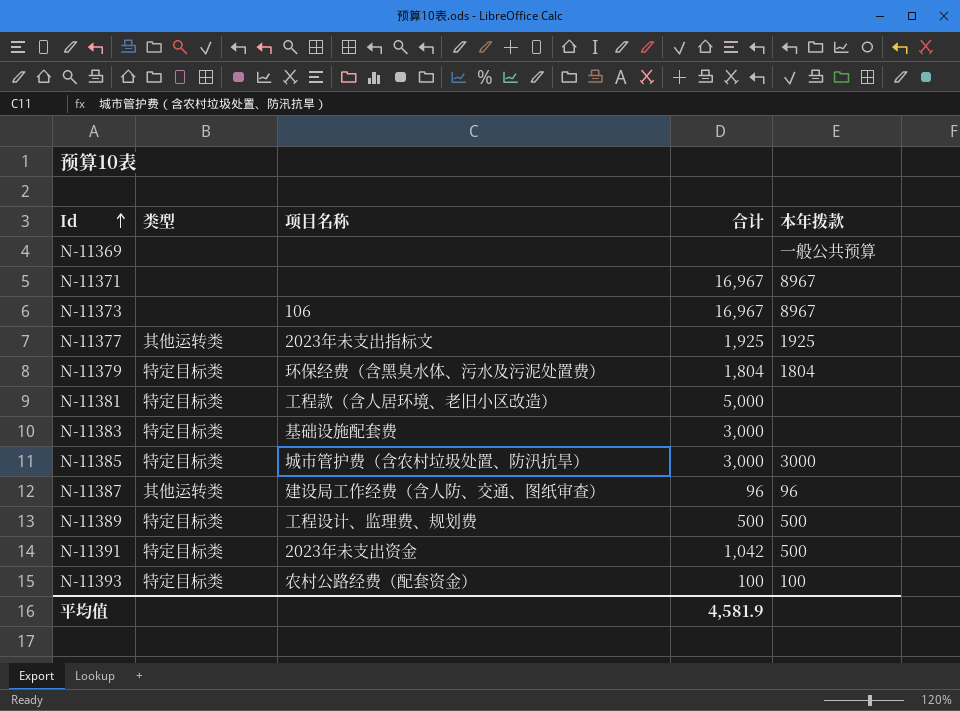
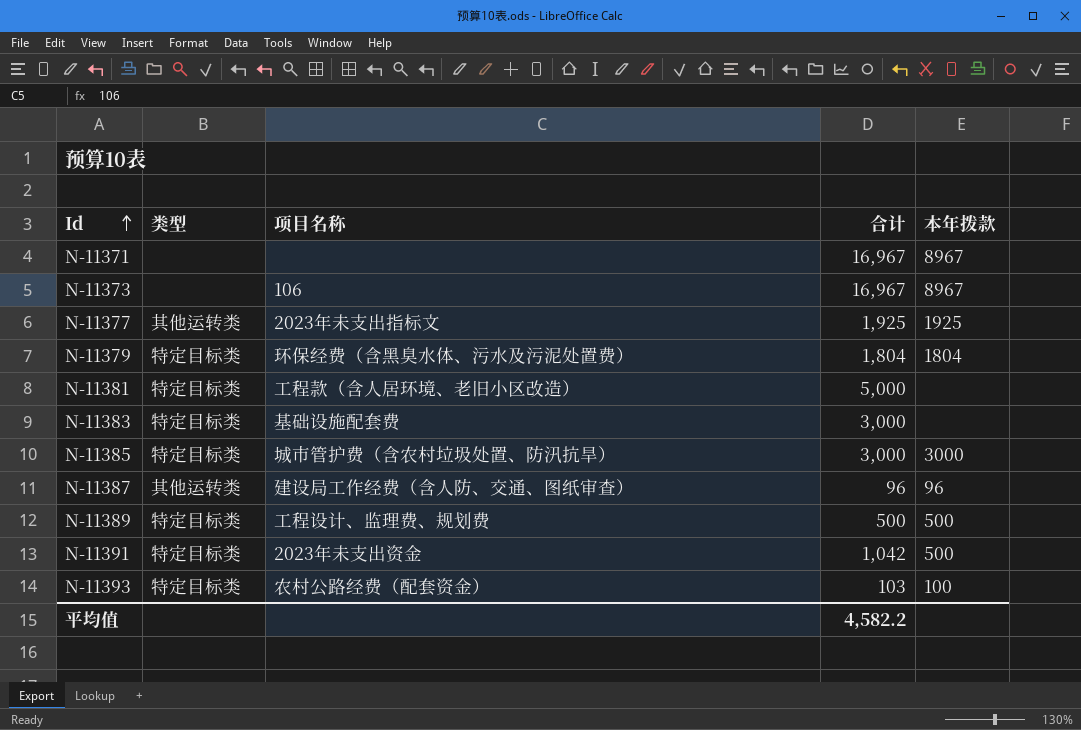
row N-11369: none | none | none | 一般公共预算 -> none
N-11393 | 合计: 100 -> 103
平均值 | 合计: 4,581.9 -> 4,582.2

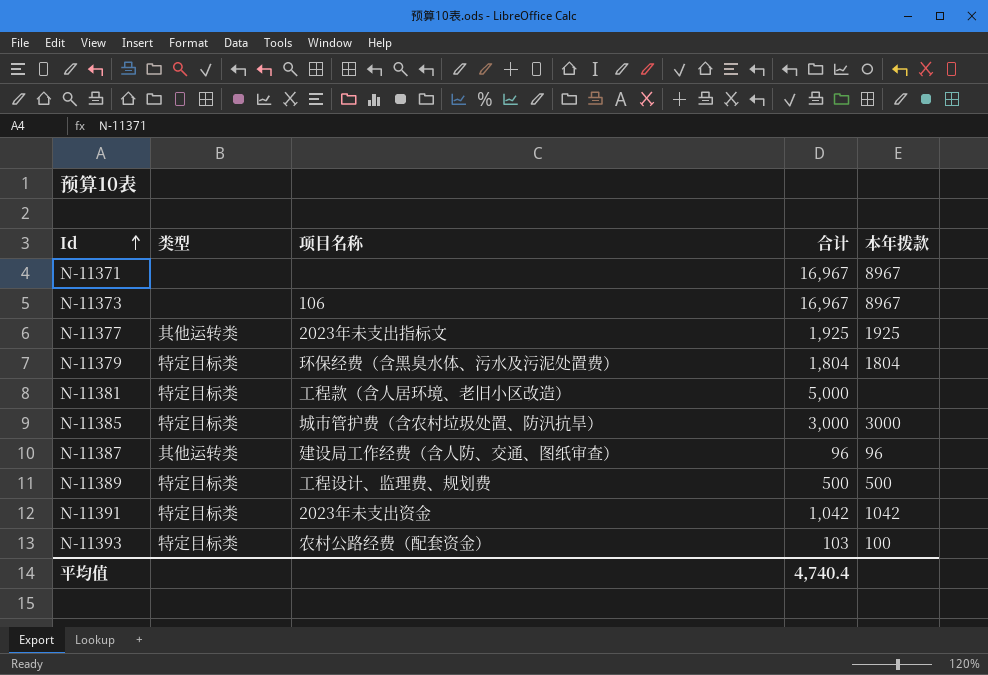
row N-11383: 特定目标类 | 基础设施配套费 | 3,000 | none -> none
N-11391 | 本年拨款: 500 -> 1042
平均值 | 合计: 4,582.2 -> 4,740.4

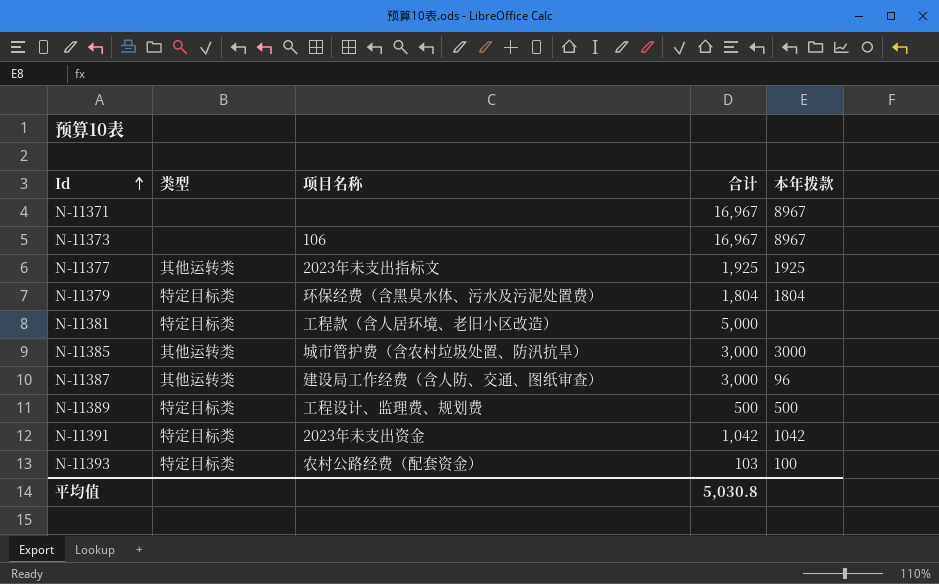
N-11385 | 类型: 特定目标类 -> 其他运转类
N-11387 | 合计: 96 -> 3,000
平均值 | 合计: 4,740.4 -> 5,030.8

